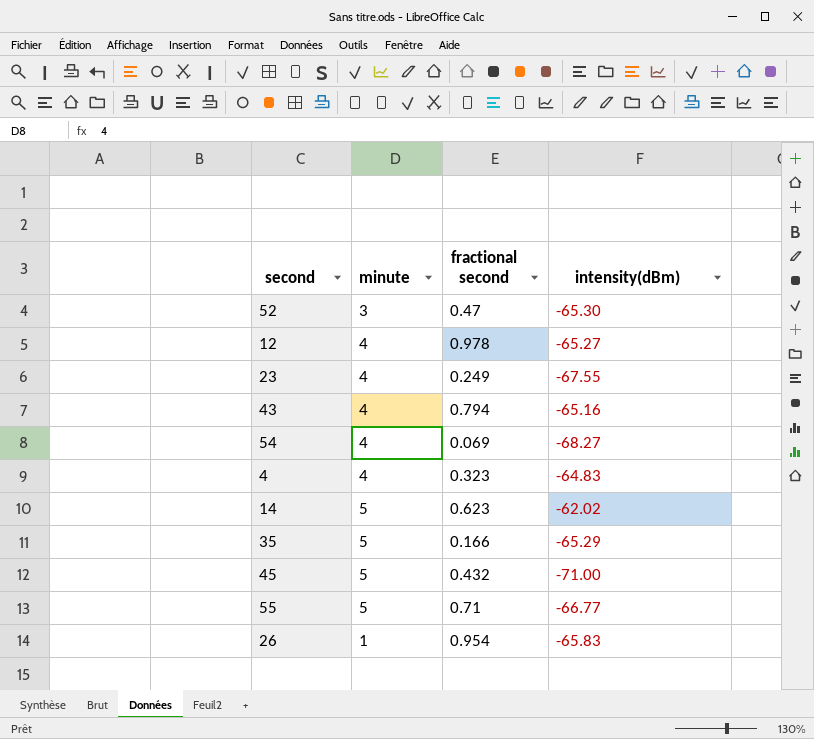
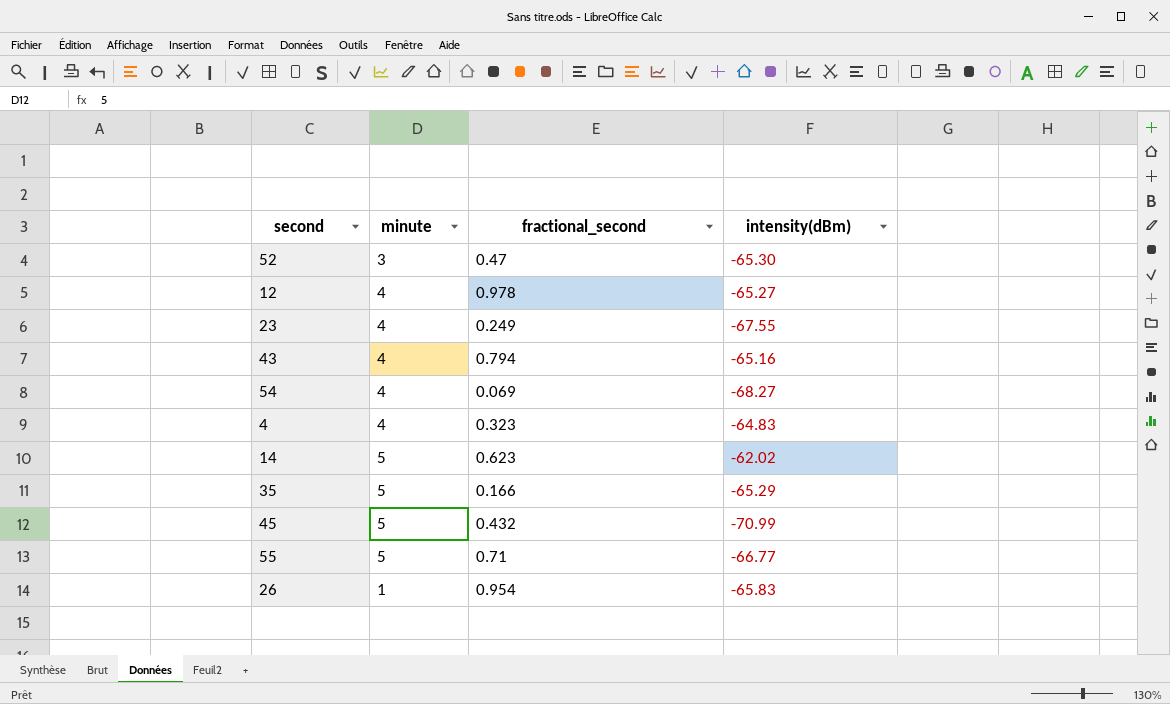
column name: fractional second -> fractional_second
45 | intensity(dBm): -71.00 -> -70.99

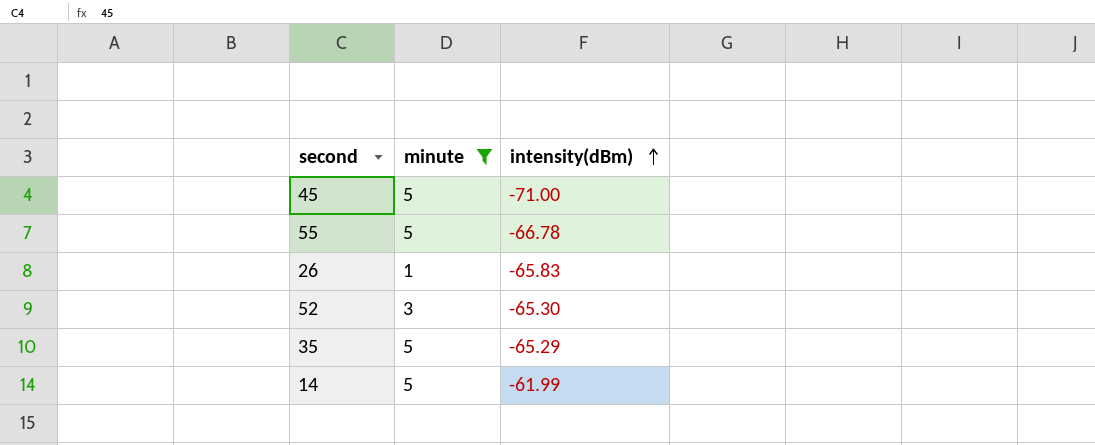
filter: none -> minute != 4
row order: none -> intensity(dBm) ascending
column fractional_second | position: 3 -> none
45 | intensity(dBm): -70.99 -> -71.00
55 | intensity(dBm): -66.77 -> -66.78
14 | intensity(dBm): -62.02 -> -61.99

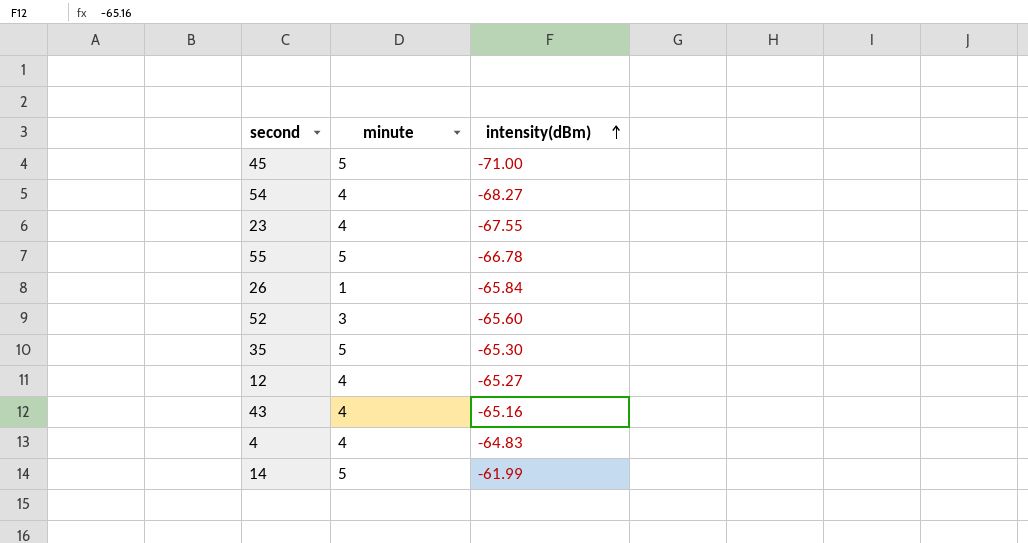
filter: minute != 4 -> none
26 | intensity(dBm): -65.83 -> -65.84
52 | intensity(dBm): -65.30 -> -65.60
35 | intensity(dBm): -65.29 -> -65.30

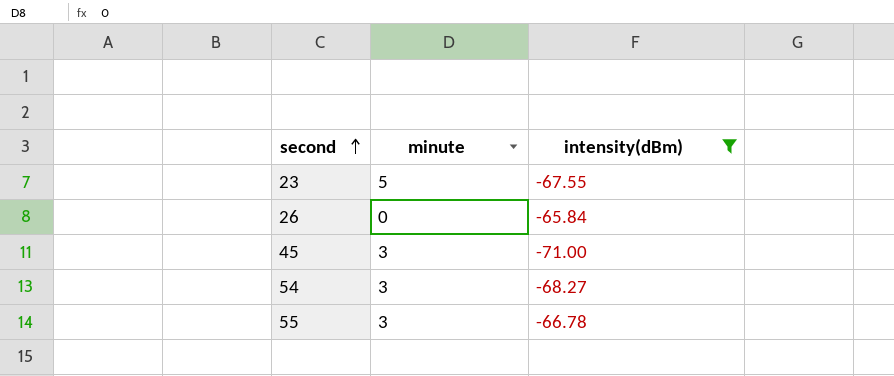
filter: none -> intensity(dBm) <= -65.84
row order: intensity(dBm) ascending -> second ascending
23 | minute: 4 -> 5
26 | minute: 1 -> 0
45 | minute: 5 -> 3
54 | minute: 4 -> 3
55 | minute: 5 -> 3

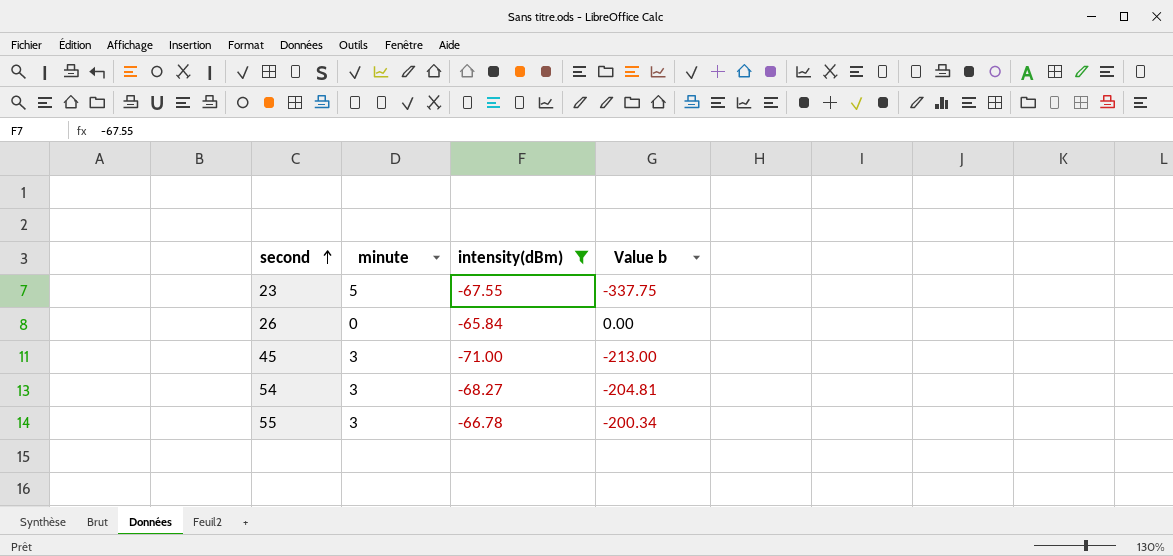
column Value b | formula: none -> [minute] * [intensity(dBm)]

